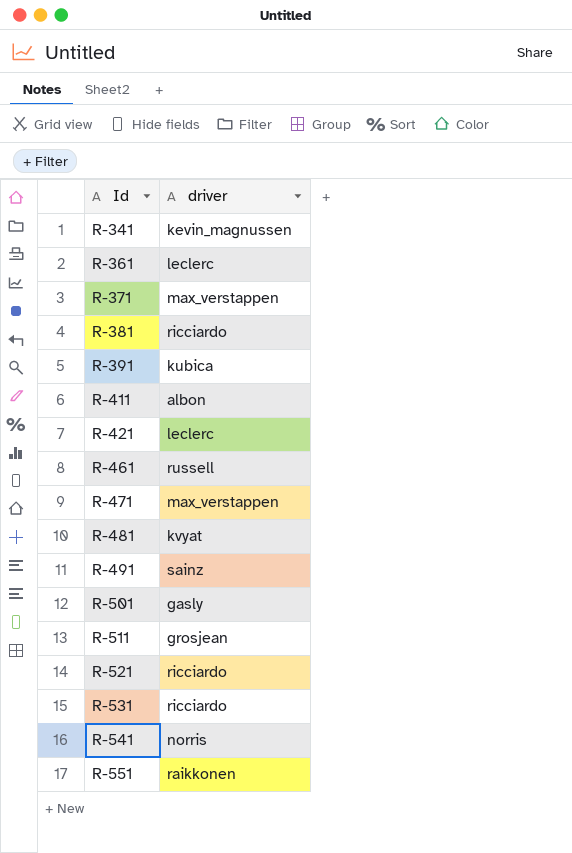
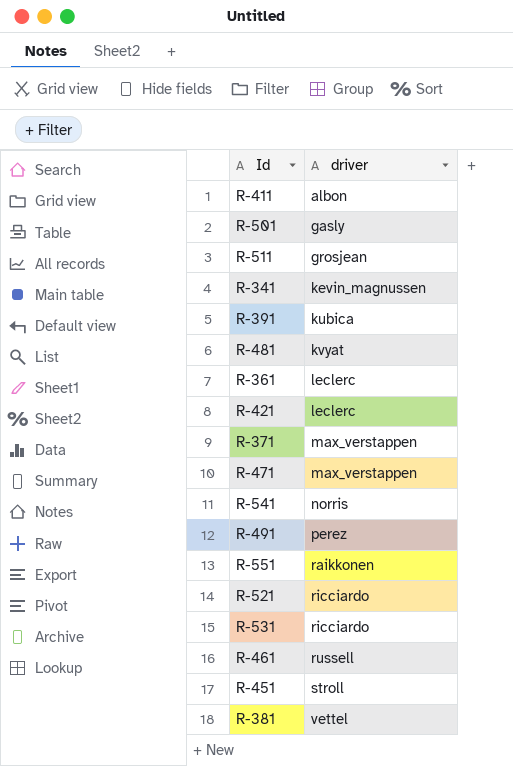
row order: Id ascending -> driver ascending
R-491 | driver: sainz -> perez
row R-451: none -> stroll
R-381 | driver: ricciardo -> vettel

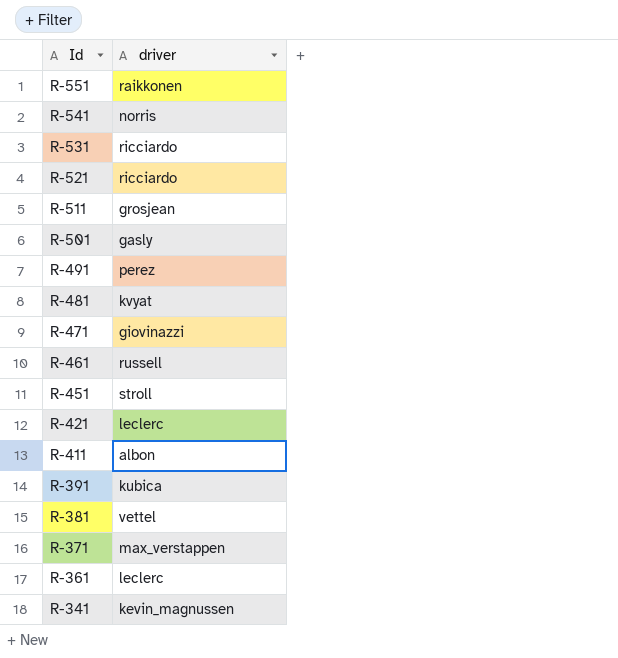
row order: driver ascending -> Id descending
R-471 | driver: max_verstappen -> giovinazzi

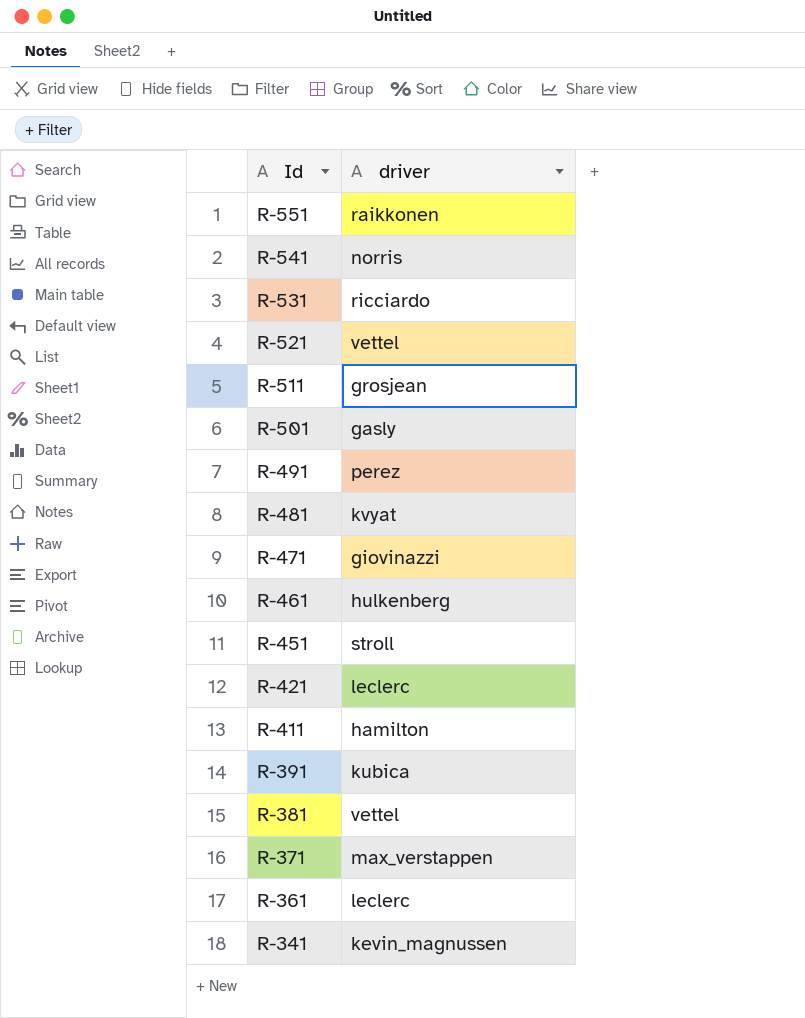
R-521 | driver: ricciardo -> vettel
R-461 | driver: russell -> hulkenberg
R-411 | driver: albon -> hamilton

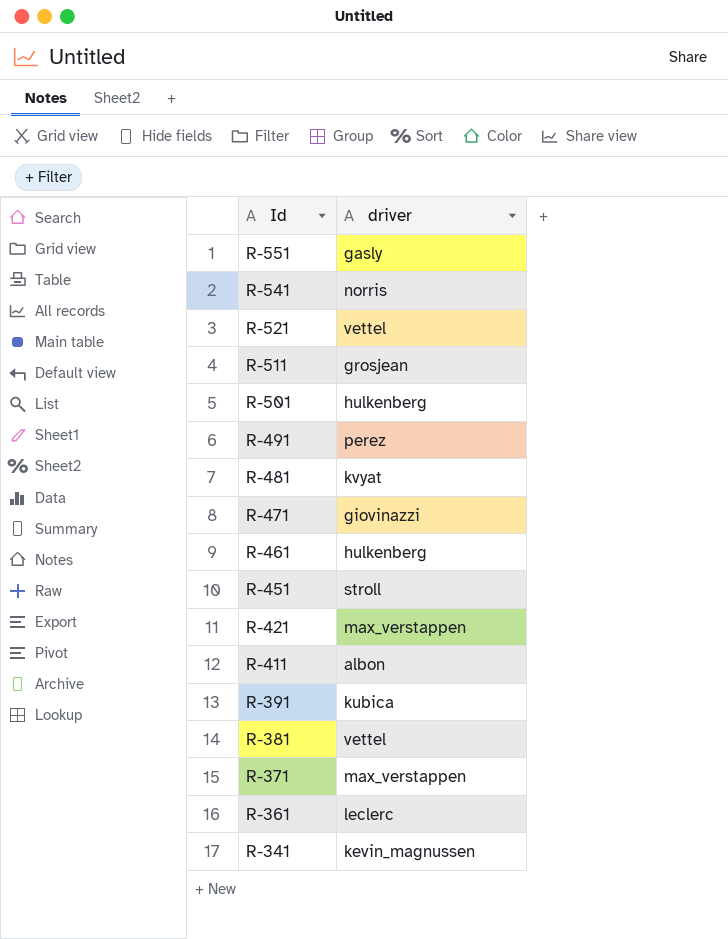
row R-531: ricciardo -> none
R-551 | driver: raikkonen -> gasly
R-501 | driver: gasly -> hulkenberg
R-421 | driver: leclerc -> max_verstappen
R-411 | driver: hamilton -> albon

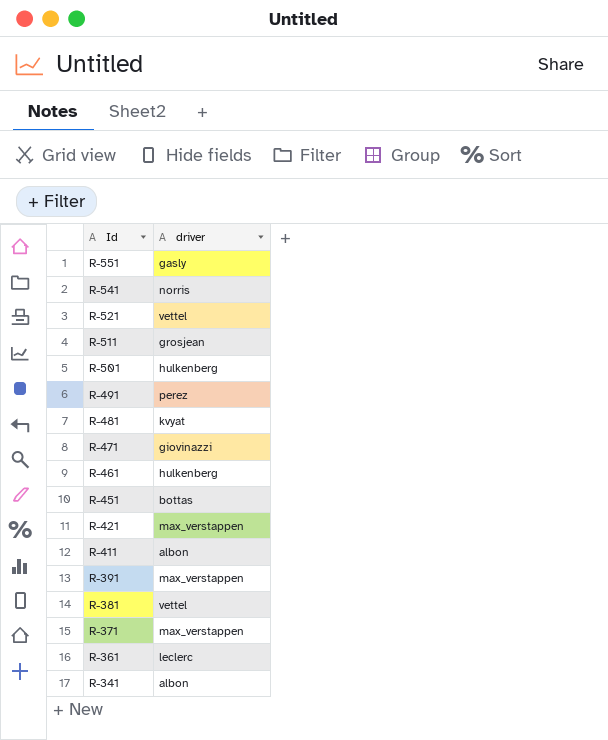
R-451 | driver: stroll -> bottas
R-391 | driver: kubica -> max_verstappen
R-341 | driver: kevin_magnussen -> albon

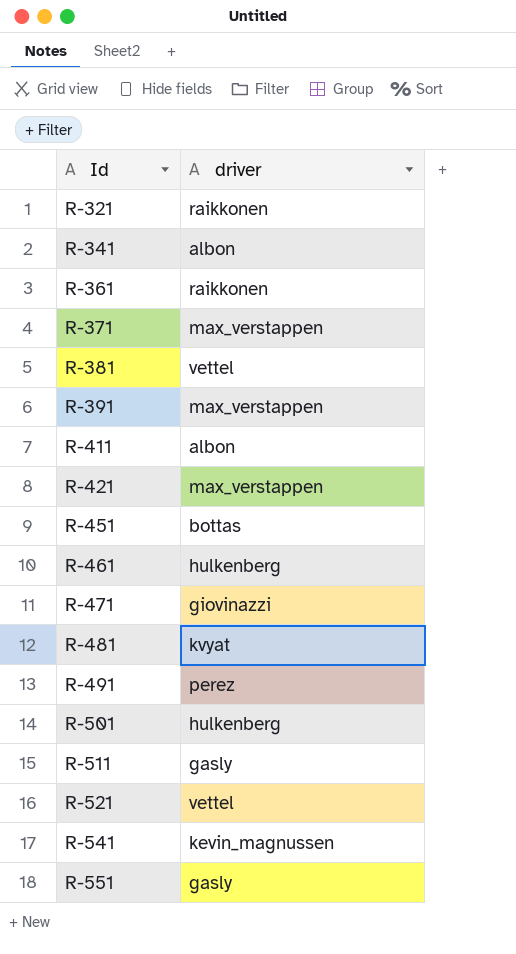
row order: Id descending -> Id ascending
row R-321: none -> raikkonen
R-361 | driver: leclerc -> raikkonen
R-511 | driver: grosjean -> gasly
R-541 | driver: norris -> kevin_magnussen

